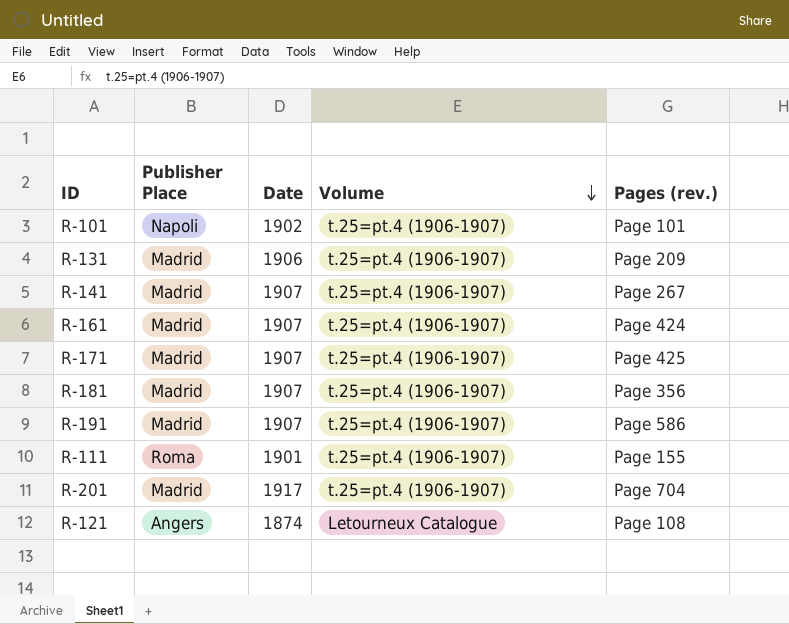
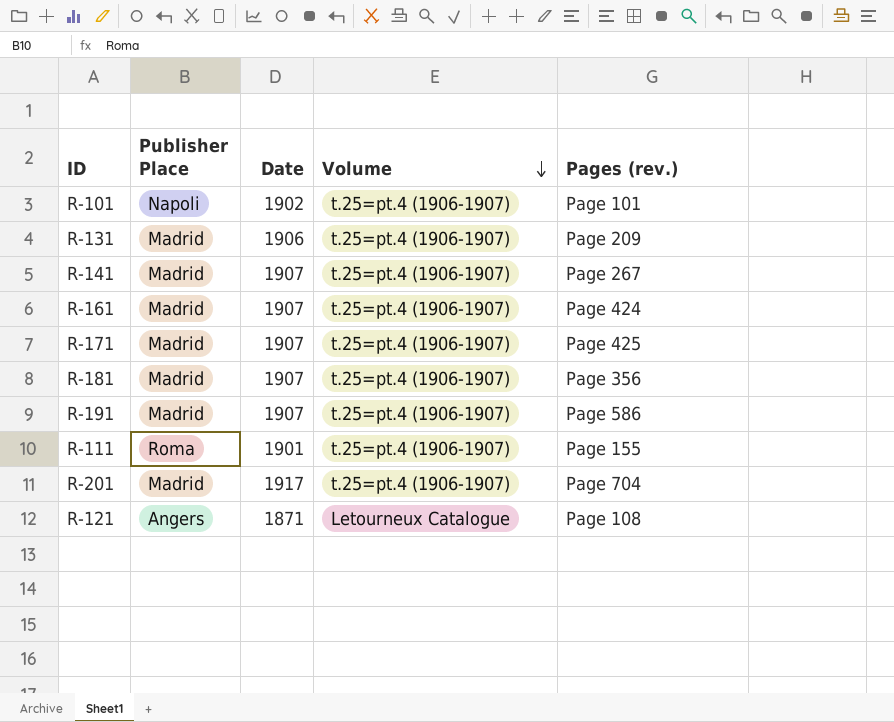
R-121 | Date: 1874 -> 1871

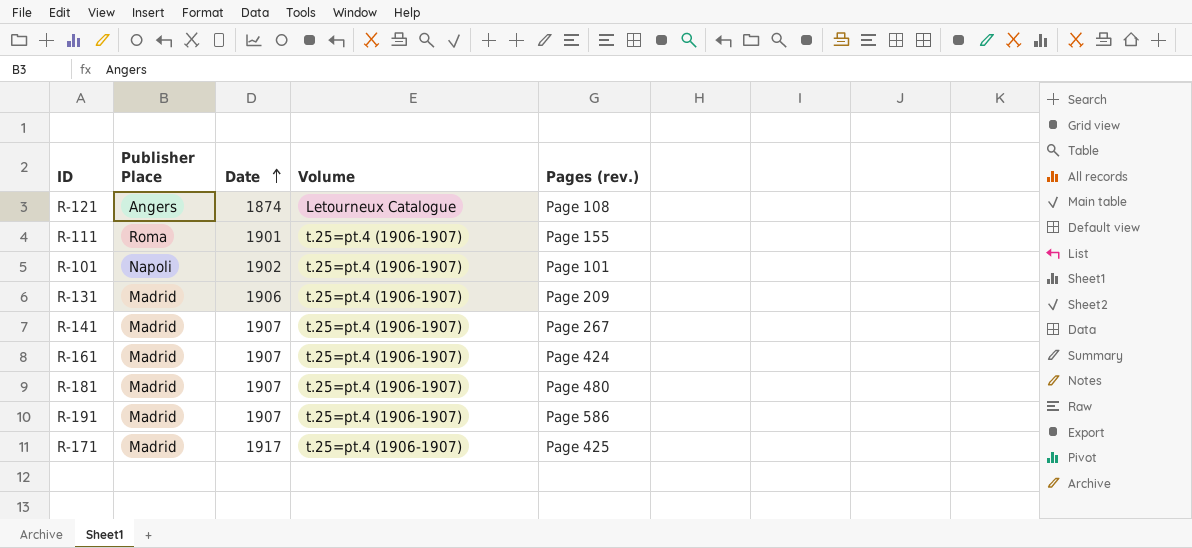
row order: Volume descending -> Date ascending
row R-201: Madrid | 1917 | t.25=pt.4 (1906-1907) | Page 704 -> none
R-121 | Date: 1871 -> 1874
R-181 | Pages (rev.): Page 356 -> Page 480
R-171 | Date: 1907 -> 1917

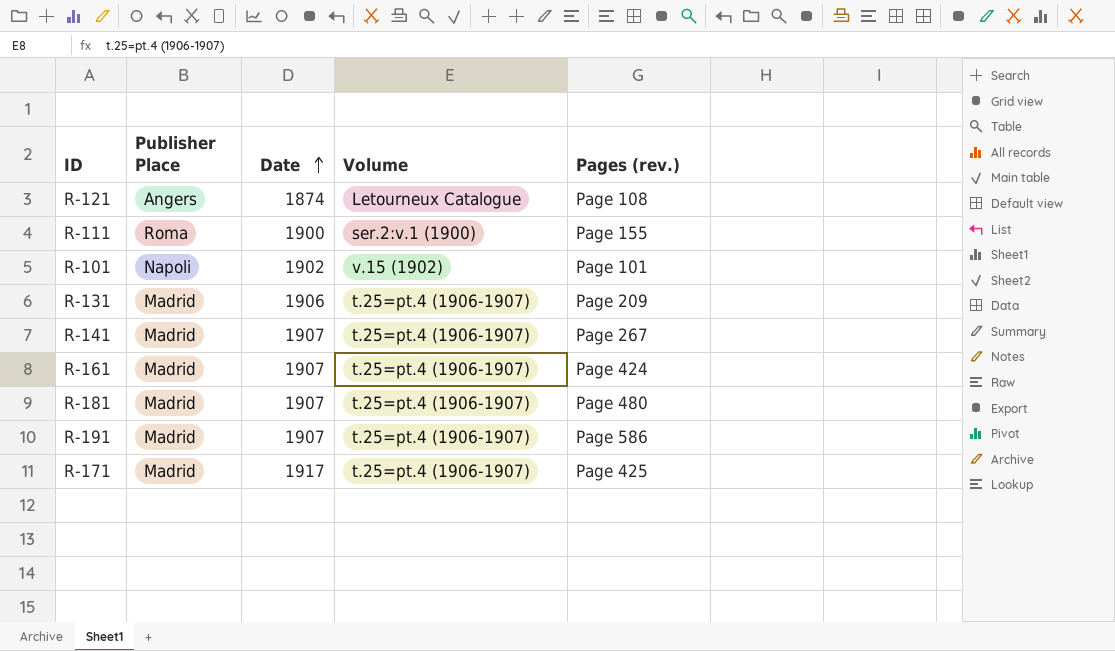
R-111 | Date: 1901 -> 1900
R-111 | Volume: t.25=pt.4 (1906-1907) -> ser.2:v.1 (1900)
R-101 | Volume: t.25=pt.4 (1906-1907) -> v.15 (1902)

